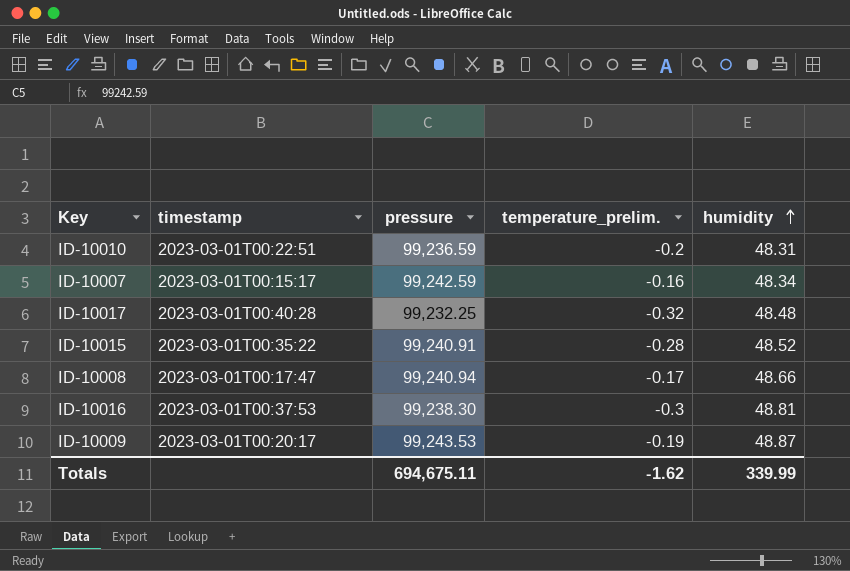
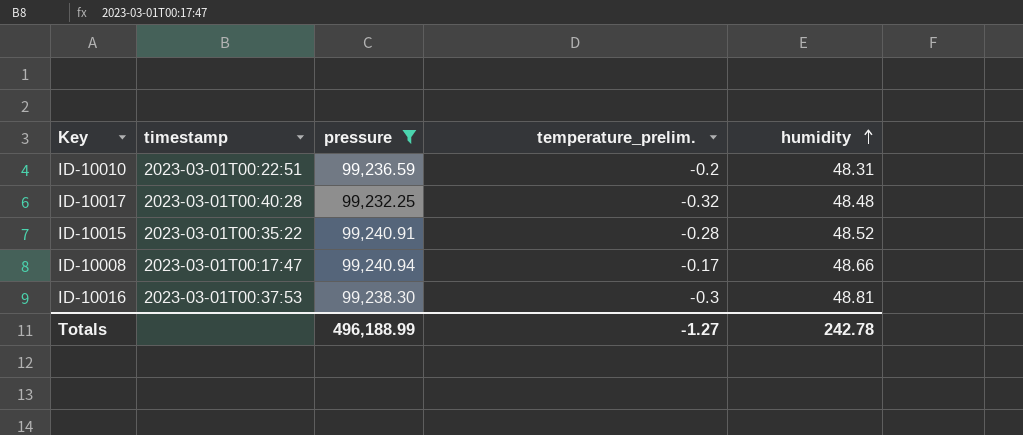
filter: none -> pressure <= 99,240.94
Totals | pressure: 694,675.11 -> 496,188.99
Totals | temperature_prelim.: -1.62 -> -1.27
Totals | humidity: 339.99 -> 242.78

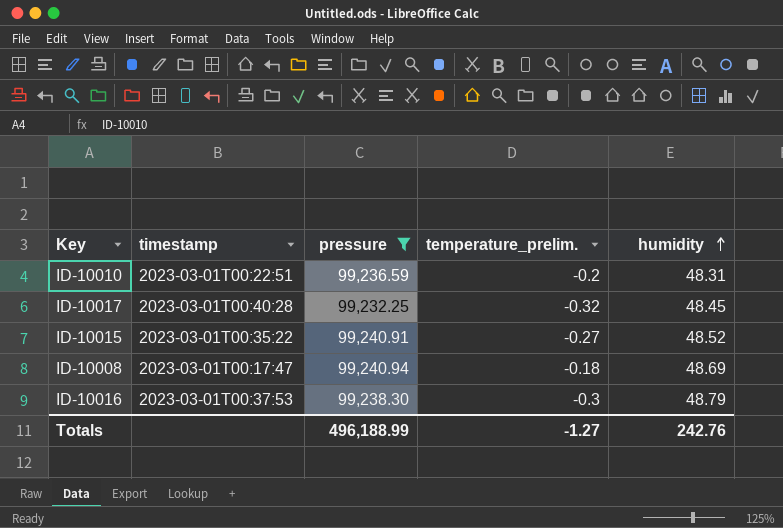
ID-10017 | humidity: 48.48 -> 48.45
ID-10015 | temperature_prelim.: -0.28 -> -0.27
ID-10008 | temperature_prelim.: -0.17 -> -0.18
ID-10008 | humidity: 48.66 -> 48.69
ID-10016 | humidity: 48.81 -> 48.79
Totals | humidity: 242.78 -> 242.76

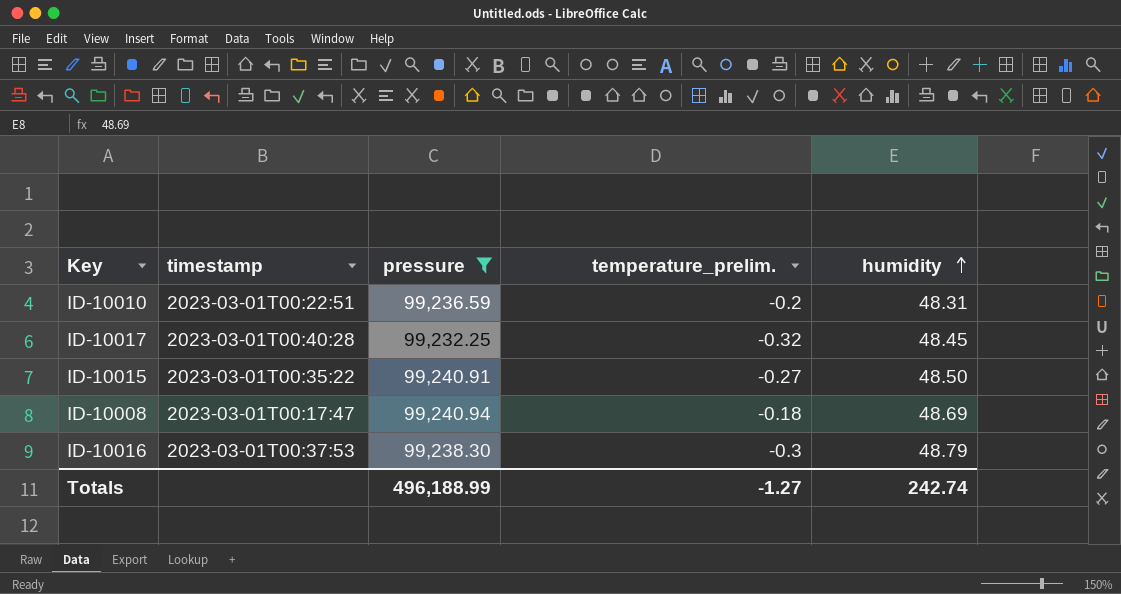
ID-10015 | humidity: 48.52 -> 48.50
Totals | humidity: 242.76 -> 242.74

